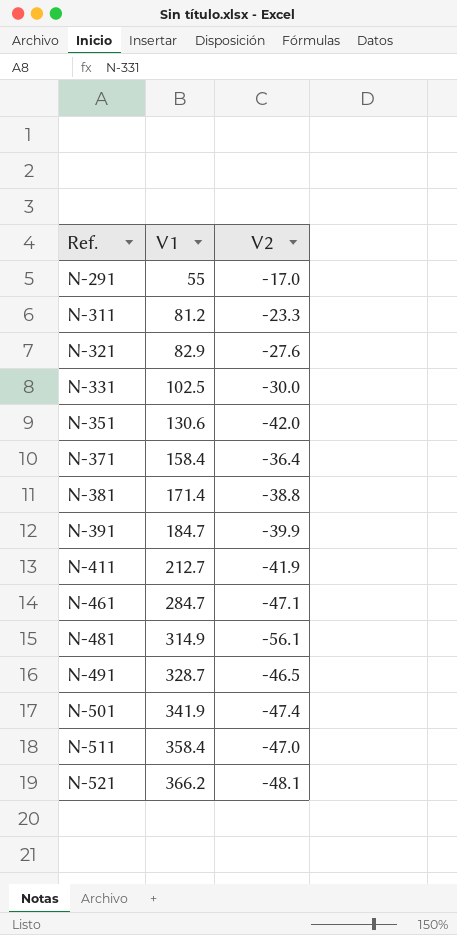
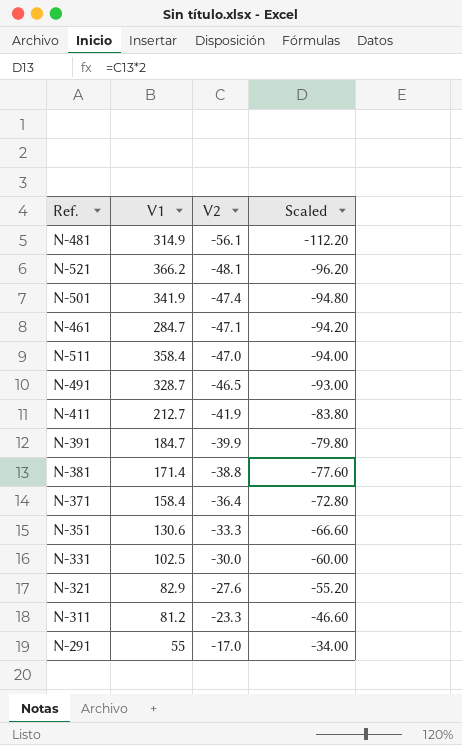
row order: Ref. ascending -> V2 ascending
column Scaled | formula: none -> [V2] * 2
N-351 | V2: -42.0 -> -33.3

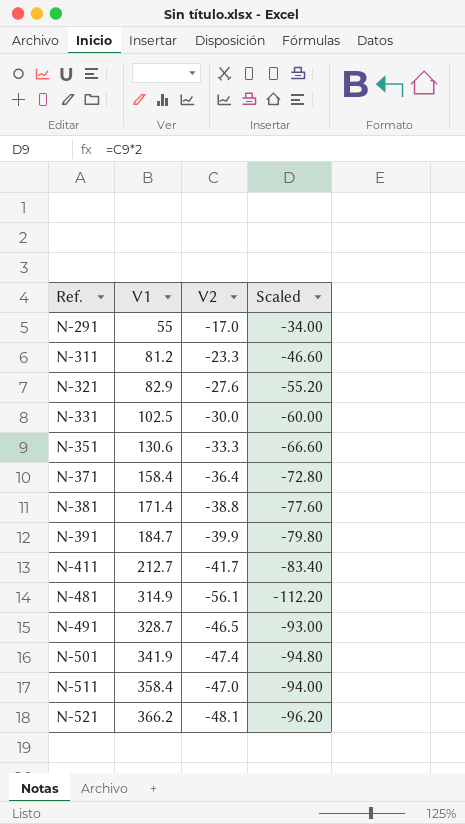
row order: V2 ascending -> Ref. ascending
row N-461: 284.7 | -47.1 | -94.20 -> none
N-411 | V2: -41.9 -> -41.7
N-411 | Scaled: -83.80 -> -83.40

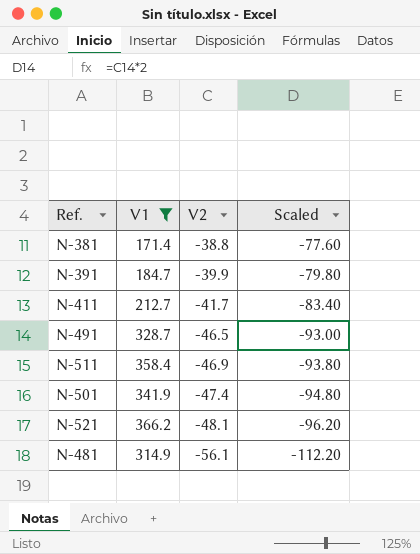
filter: none -> V1 >= 171.4
row order: Ref. ascending -> V2 descending
N-511 | V2: -47.0 -> -46.9
N-511 | Scaled: -94.00 -> -93.80

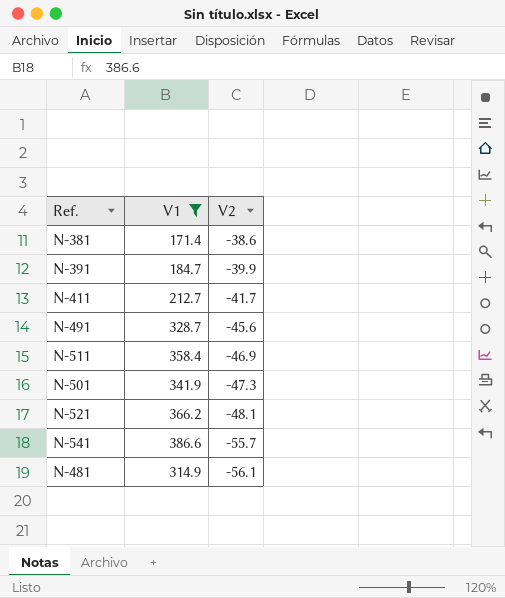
column Scaled | formula: [V2] * 2 -> none
N-381 | V2: -38.8 -> -38.6
N-491 | V2: -46.5 -> -45.6
N-501 | V2: -47.4 -> -47.3
row N-541: none -> 386.6 | -55.7

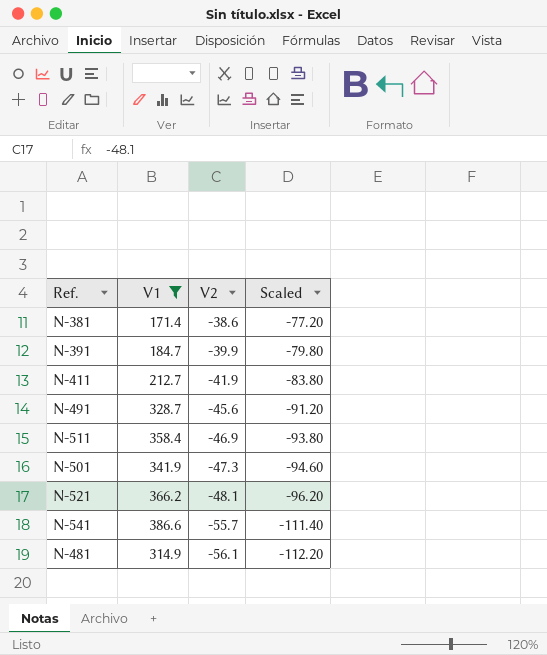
column Scaled | formula: none -> [V2] * 2
N-411 | V2: -41.7 -> -41.9

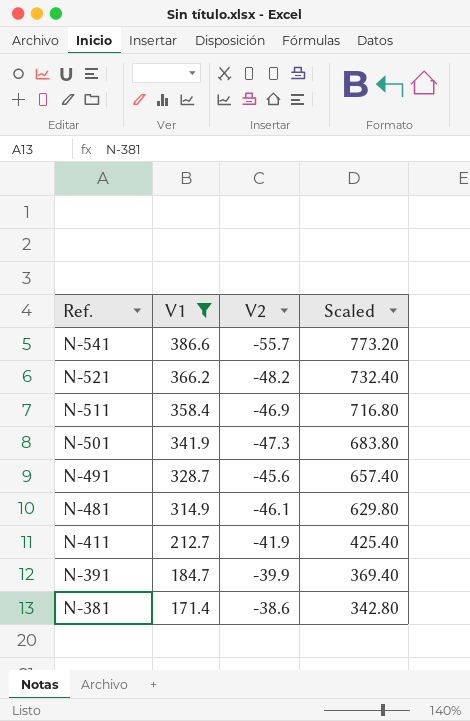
row order: V2 descending -> Ref. descending
column Scaled | formula: [V2] * 2 -> [V1] * 2
N-521 | V2: -48.1 -> -48.2
N-481 | V2: -56.1 -> -46.1

